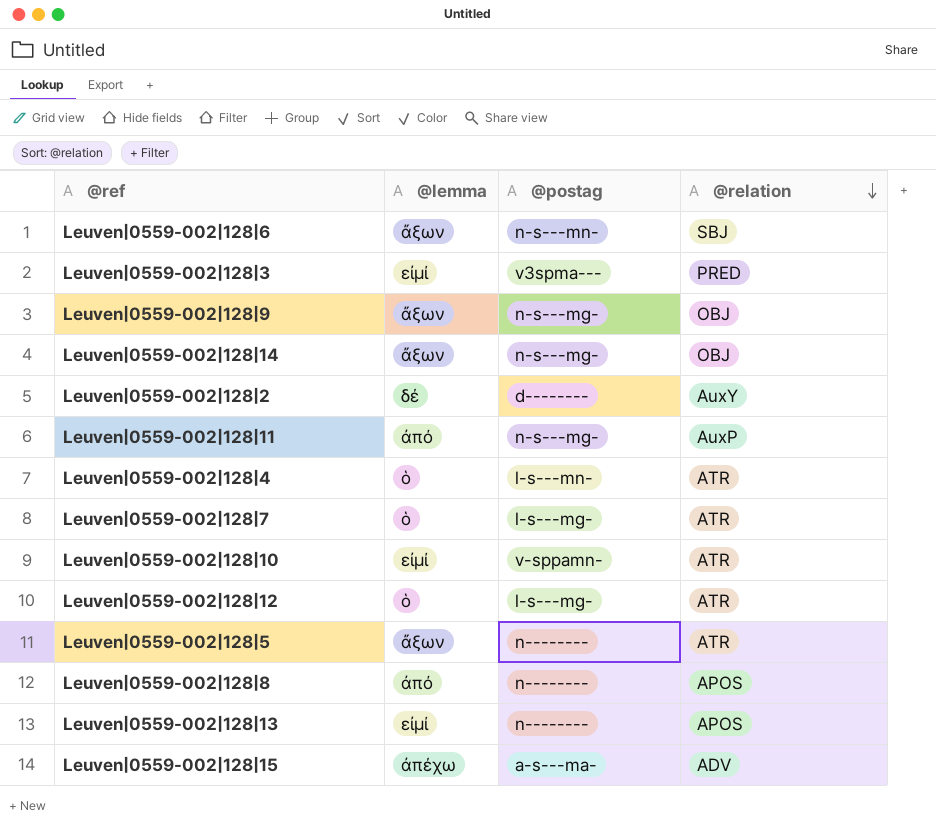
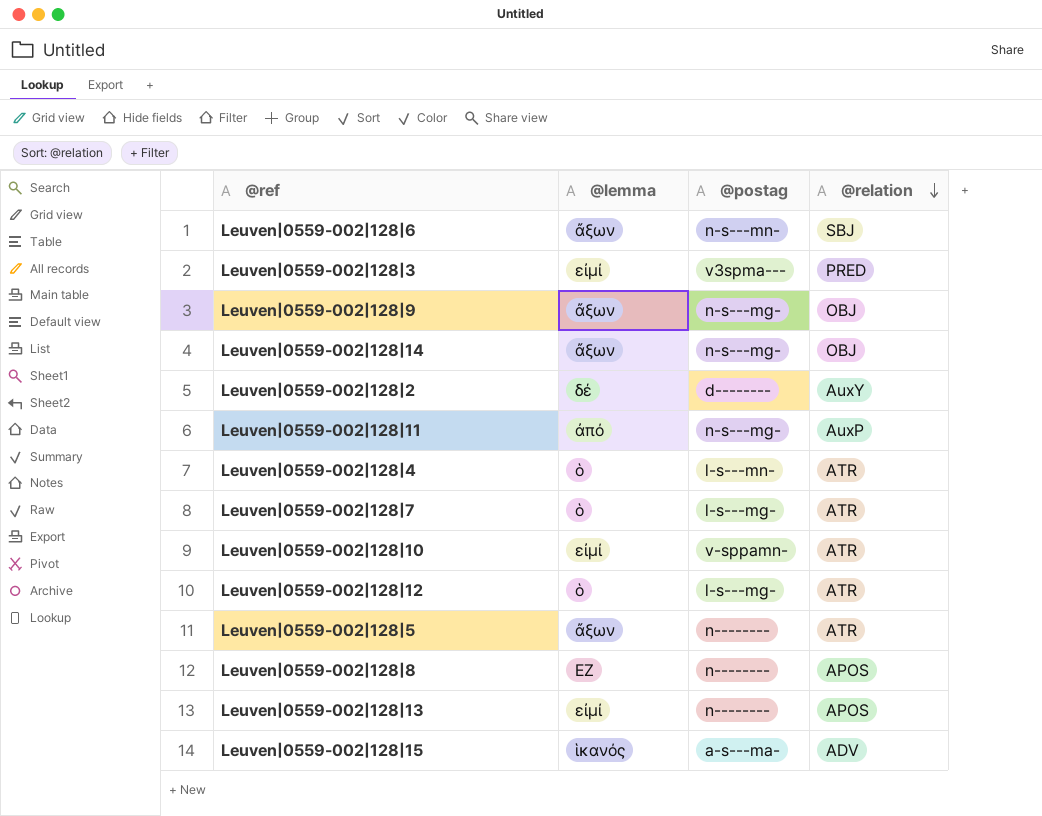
Leuven|0559-002|128|8 | @lemma: ἀπό -> ΕΖ
Leuven|0559-002|128|15 | @lemma: ἀπέχω -> ἱκανός

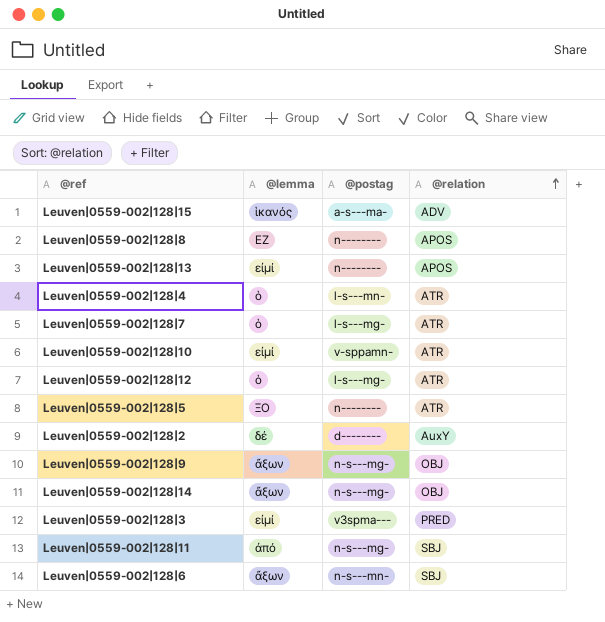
row order: @relation descending -> @relation ascending
Leuven|0559-002|128|5 | @lemma: ἄξων -> ΞΟ
Leuven|0559-002|128|11 | @relation: AuxP -> SBJ

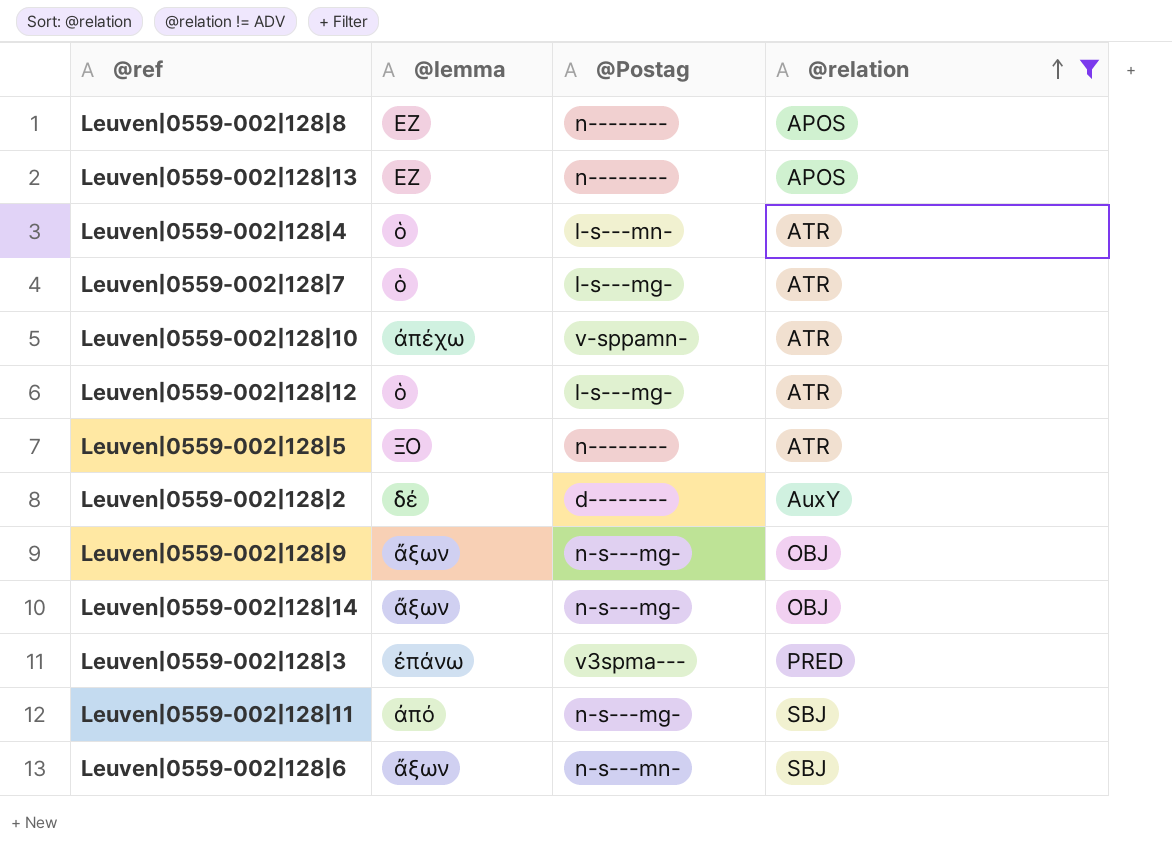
filter: none -> @relation != ADV
column name: @postag -> @Postag
Leuven|0559-002|128|13 | @lemma: εἰμί -> ΕΖ
Leuven|0559-002|128|10 | @lemma: εἰμί -> ἀπέχω
Leuven|0559-002|128|3 | @lemma: εἰμί -> ἐπάνω

